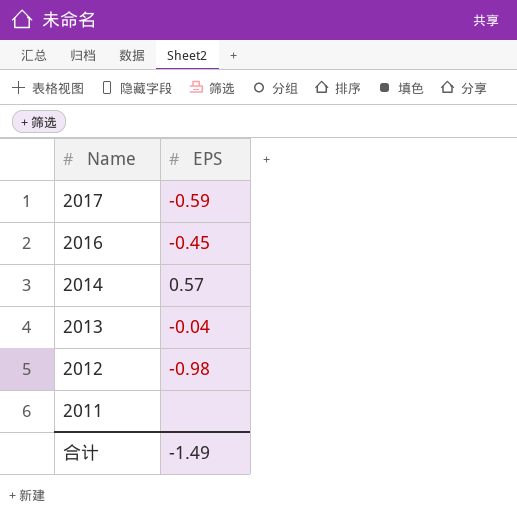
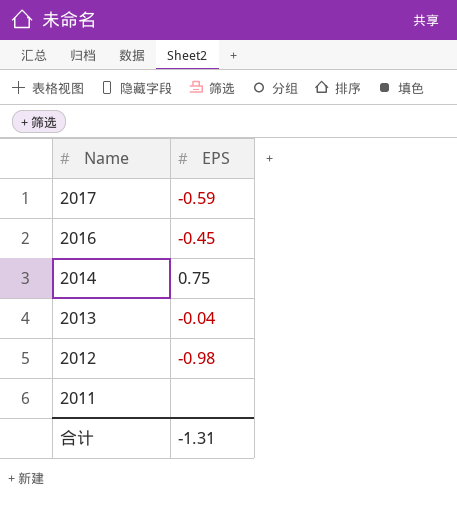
2014 | EPS: 0.57 -> 0.75
合计 | EPS: -1.49 -> -1.31

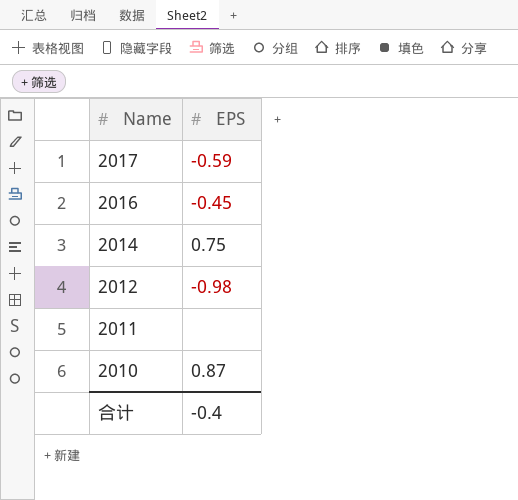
row 2013: -0.04 -> none
row 2010: none -> 0.87
合计 | EPS: -1.31 -> -0.4

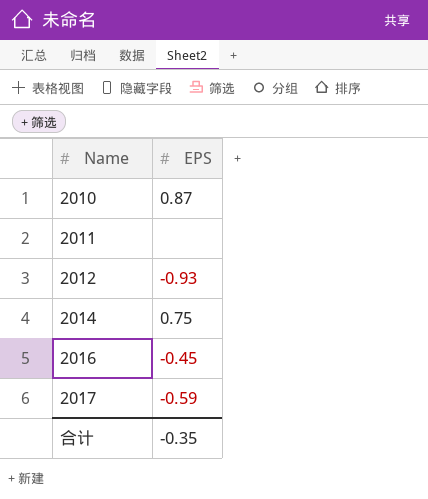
row order: Name descending -> Name ascending
2012 | EPS: -0.98 -> -0.93
合计 | EPS: -0.4 -> -0.35

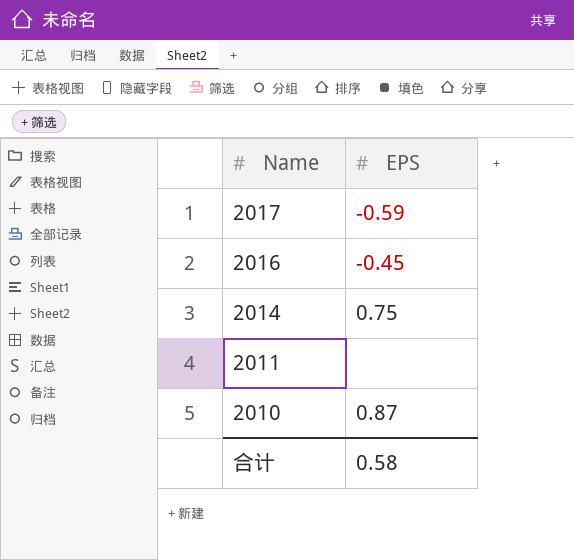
row order: Name ascending -> Name descending
row 2012: -0.93 -> none
合计 | EPS: -0.35 -> 0.58

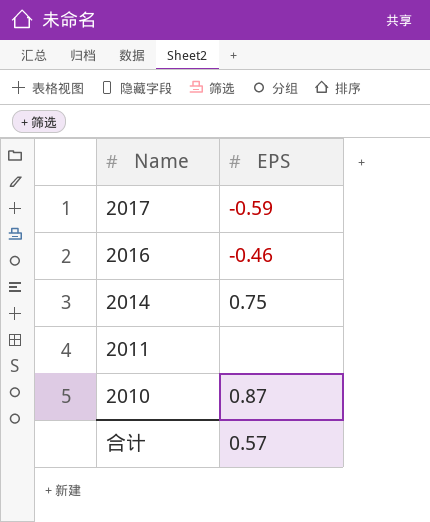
2016 | EPS: -0.45 -> -0.46
合计 | EPS: 0.58 -> 0.57

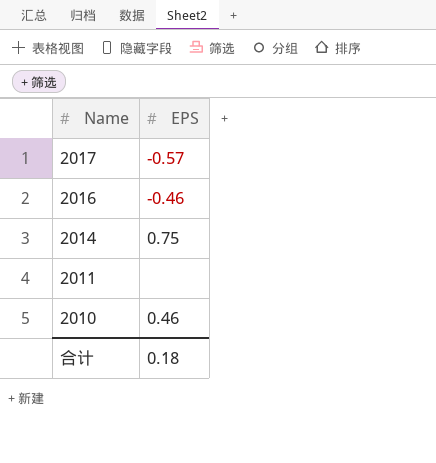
2017 | EPS: -0.59 -> -0.57
2010 | EPS: 0.87 -> 0.46
合计 | EPS: 0.57 -> 0.18

